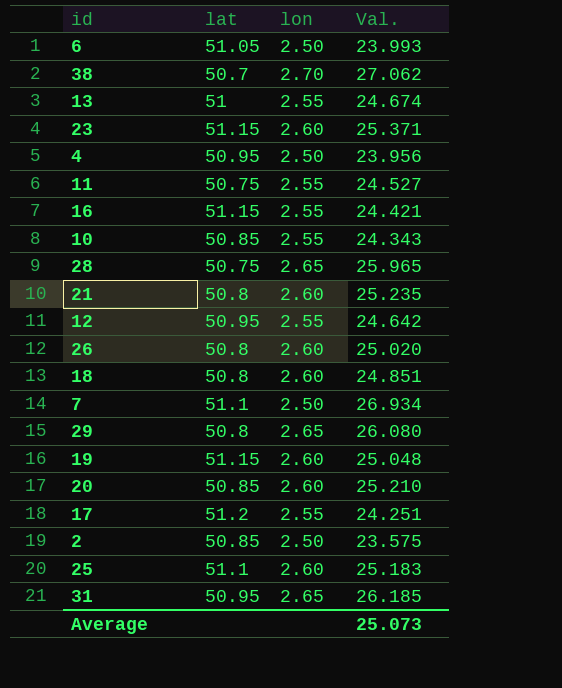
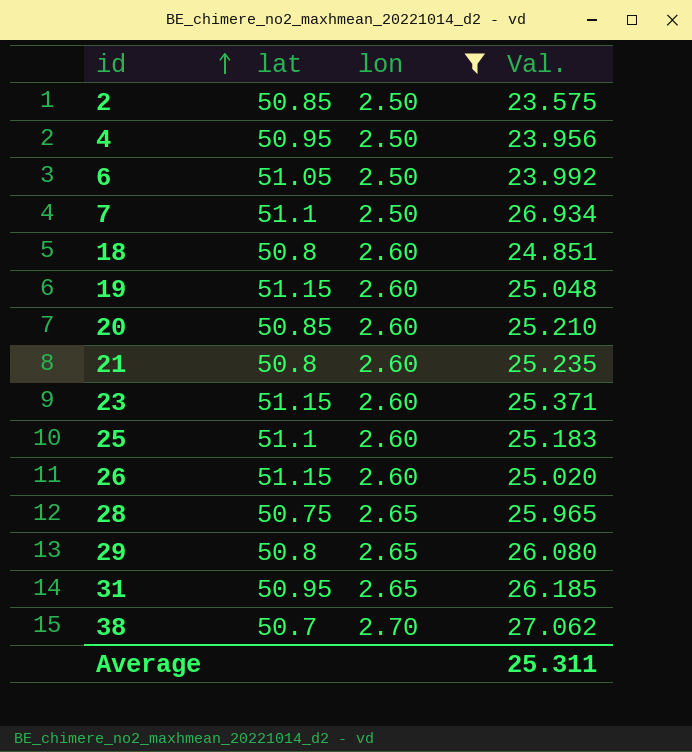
filter: none -> lon != 2.55
row order: none -> id ascending
6 | Val.: 23.993 -> 23.992
26 | lat: 50.8 -> 51.15
Average | Val.: 25.073 -> 25.311

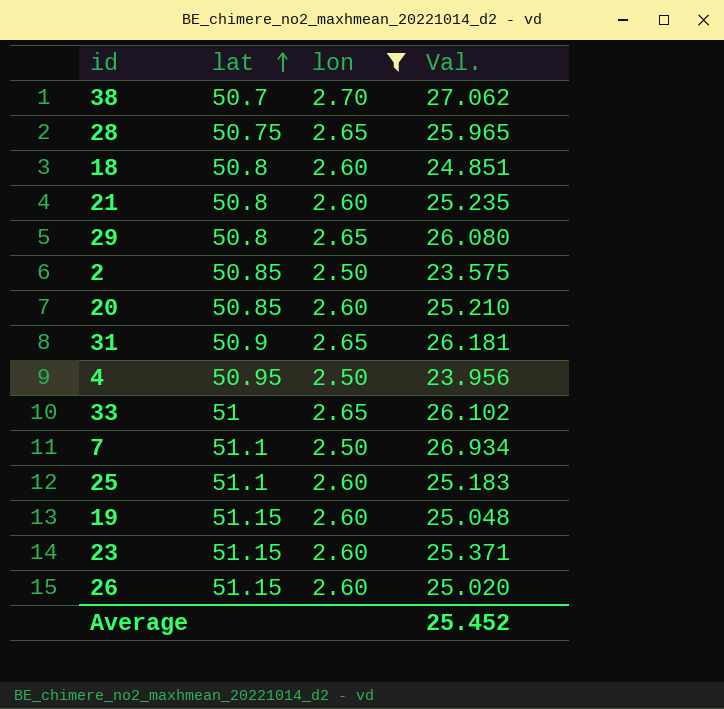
row order: id ascending -> lat ascending
row 6: 51.05 | 2.50 | 23.992 -> none
31 | lat: 50.95 -> 50.9
31 | Val.: 26.185 -> 26.181
row 33: none -> 51 | 2.65 | 26.102
Average | Val.: 25.311 -> 25.452

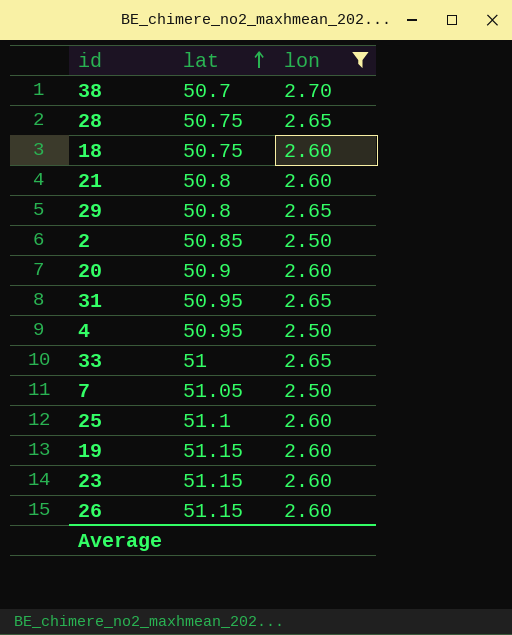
column Val. | position: 4 -> none
18 | lat: 50.8 -> 50.75
20 | lat: 50.85 -> 50.9
31 | lat: 50.9 -> 50.95
7 | lat: 51.1 -> 51.05

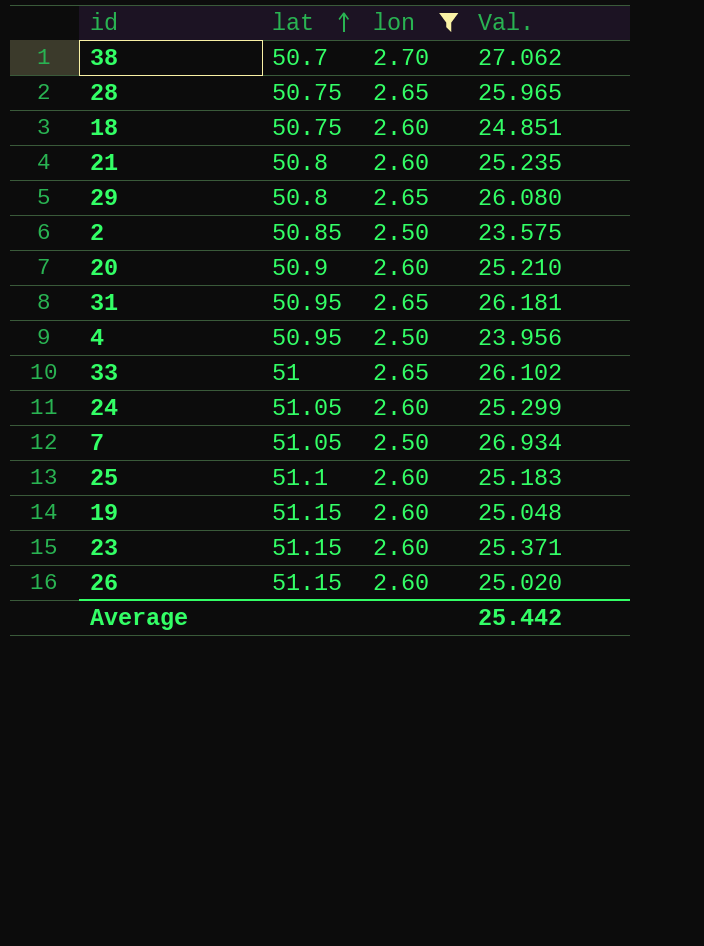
column Val. | position: none -> 4
row 24: none -> 51.05 | 2.60 | 25.299

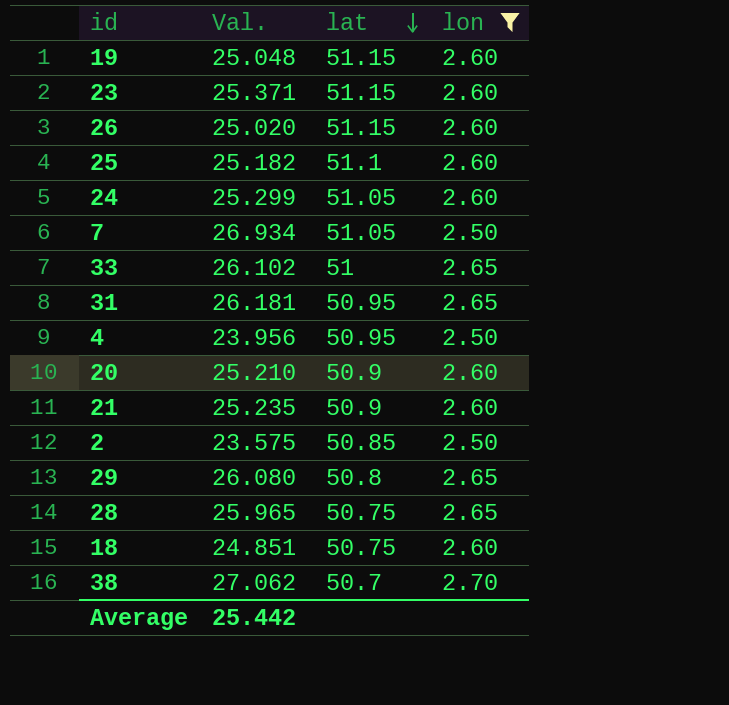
row order: lat ascending -> lat descending
column Val. | position: 4 -> 2
25 | Val.: 25.183 -> 25.182
21 | lat: 50.8 -> 50.9

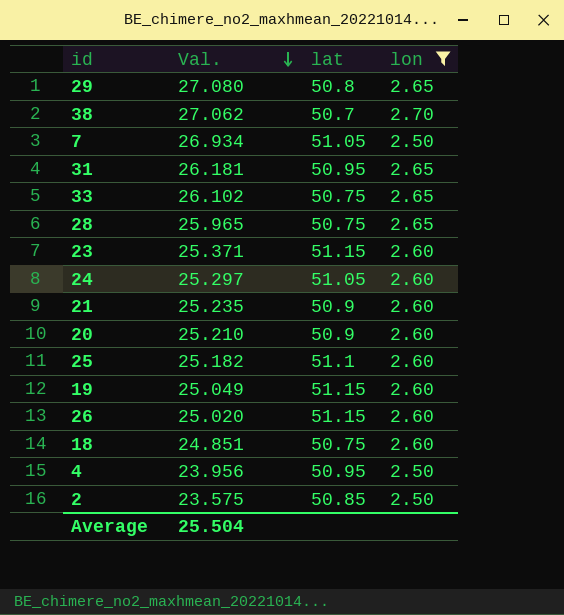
row order: lat descending -> Val. descending
29 | Val.: 26.080 -> 27.080
33 | lat: 51 -> 50.75
24 | Val.: 25.299 -> 25.297
19 | Val.: 25.048 -> 25.049
Average | Val.: 25.442 -> 25.504

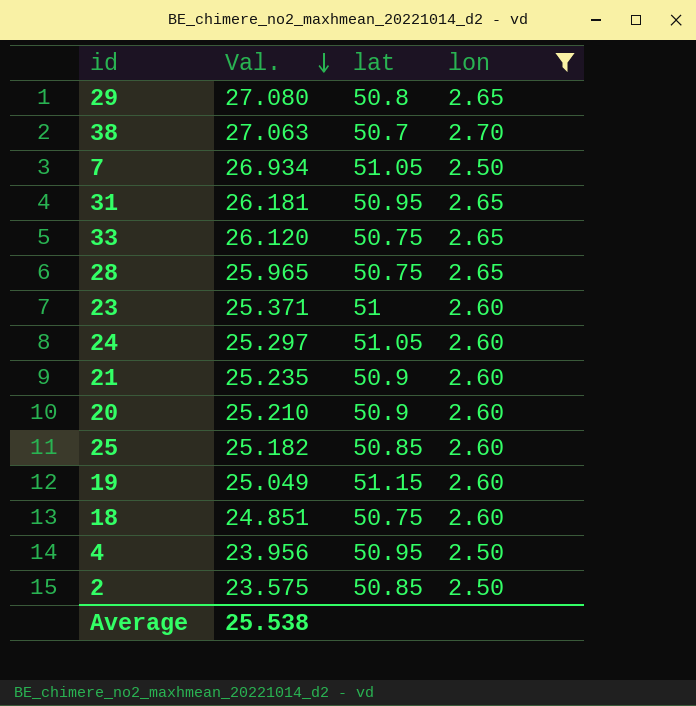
row 26: 25.020 | 51.15 | 2.60 -> none
38 | Val.: 27.062 -> 27.063
33 | Val.: 26.102 -> 26.120
23 | lat: 51.15 -> 51
25 | lat: 51.1 -> 50.85
Average | Val.: 25.504 -> 25.538

